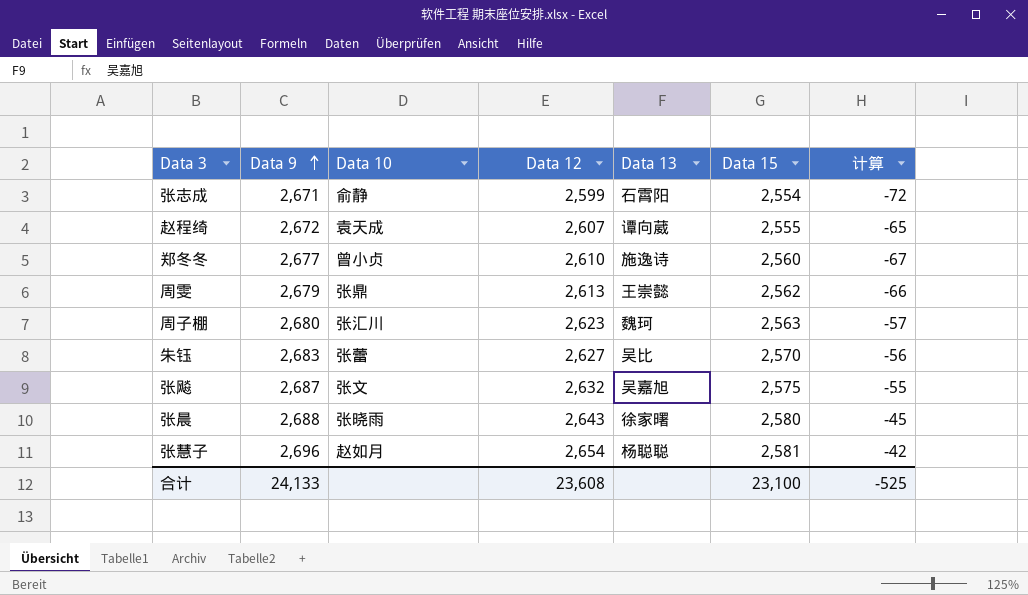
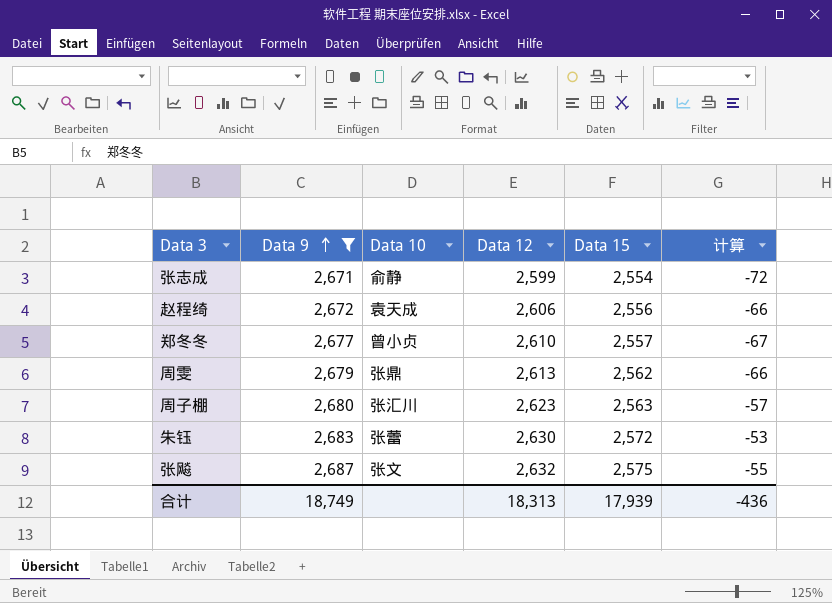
filter: none -> Data 9 <= 2,687
column Data 13 | position: 5 -> none
赵程绮 | Data 12: 2,607 -> 2,606
赵程绮 | Data 15: 2,555 -> 2,556
赵程绮 | 计算: -65 -> -66
郑冬冬 | Data 15: 2,560 -> 2,557
朱钰 | Data 12: 2,627 -> 2,630
朱钰 | Data 15: 2,570 -> 2,572
朱钰 | 计算: -56 -> -53
合计 | Data 9: 24,133 -> 18,749
合计 | Data 12: 23,608 -> 18,313
合计 | Data 15: 23,100 -> 17,939
合计 | 计算: -525 -> -436

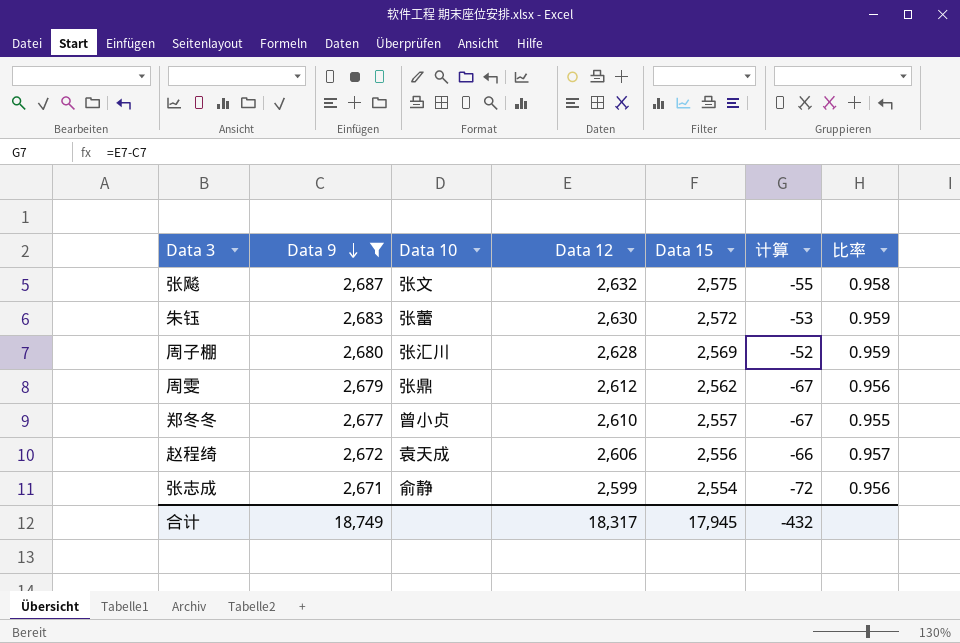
row order: Data 9 ascending -> Data 9 descending
column 比率 | formula: none -> [Data 15] / [Data 9]
周子棚 | Data 12: 2,623 -> 2,628
周子棚 | Data 15: 2,563 -> 2,569
周子棚 | 计算: -57 -> -52
周雯 | Data 12: 2,613 -> 2,612
周雯 | 计算: -66 -> -67
合计 | Data 12: 18,313 -> 18,317
合计 | Data 15: 17,939 -> 17,945
合计 | 计算: -436 -> -432

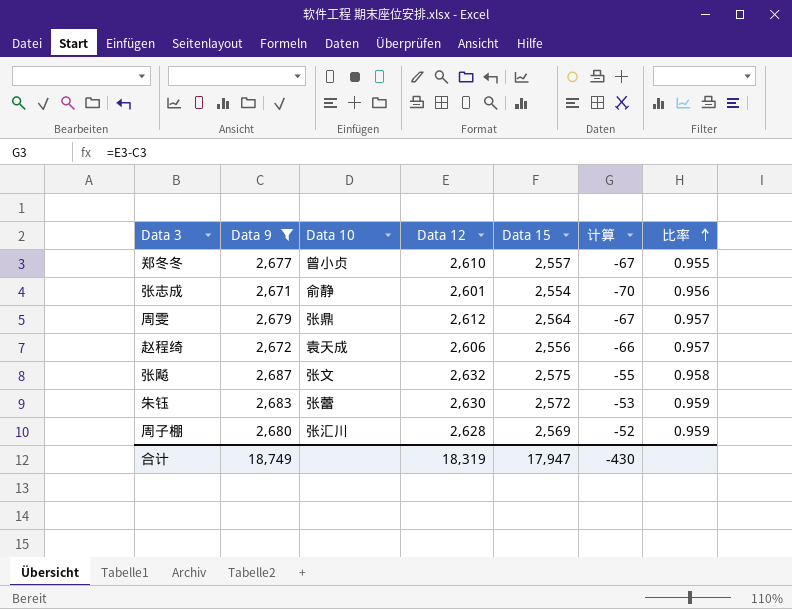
row order: Data 9 descending -> 比率 ascending
张志成 | Data 12: 2,599 -> 2,601
张志成 | 计算: -72 -> -70
周雯 | Data 15: 2,562 -> 2,564
周雯 | 比率: 0.956 -> 0.957
合计 | Data 12: 18,317 -> 18,319
合计 | Data 15: 17,945 -> 17,947
合计 | 计算: -432 -> -430

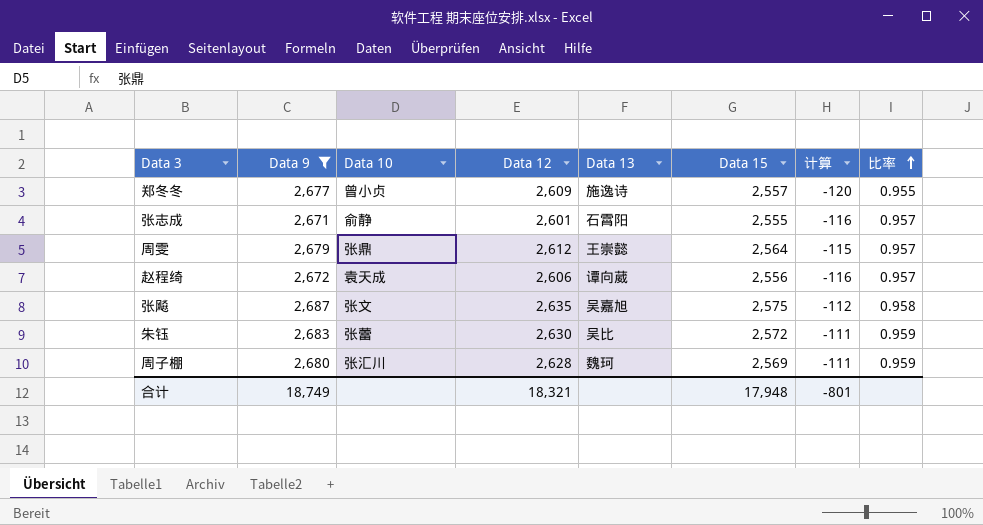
column Data 13 | position: none -> 5
column 计算 | formula: [Data 12] - [Data 9] -> [Data 15] - [Data 9]
郑冬冬 | Data 12: 2,610 -> 2,609
张志成 | Data 15: 2,554 -> 2,555
张志成 | 比率: 0.956 -> 0.957
张飚 | Data 12: 2,632 -> 2,635
合计 | Data 12: 18,319 -> 18,321
合计 | Data 15: 17,947 -> 17,948
合计 | 计算: -430 -> -801

